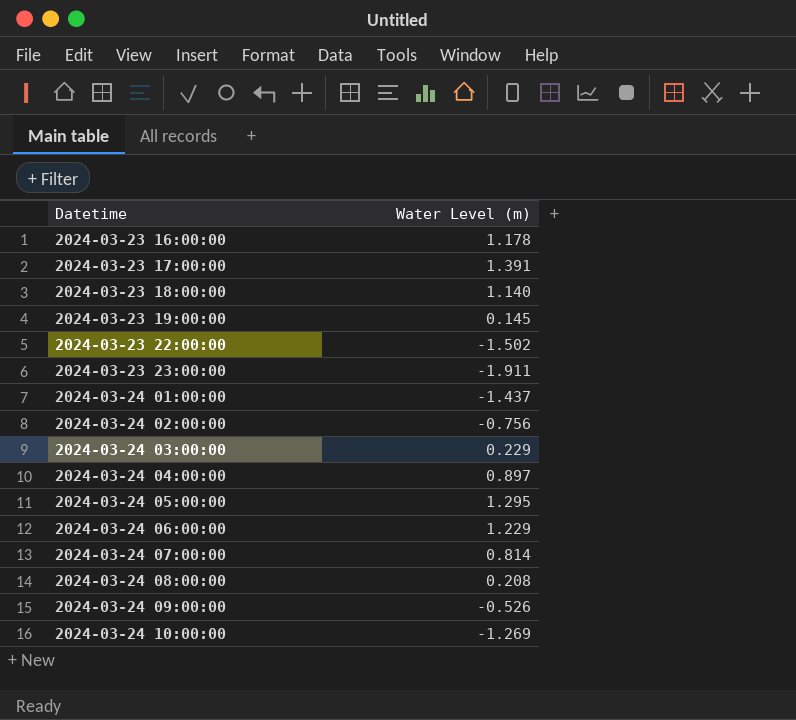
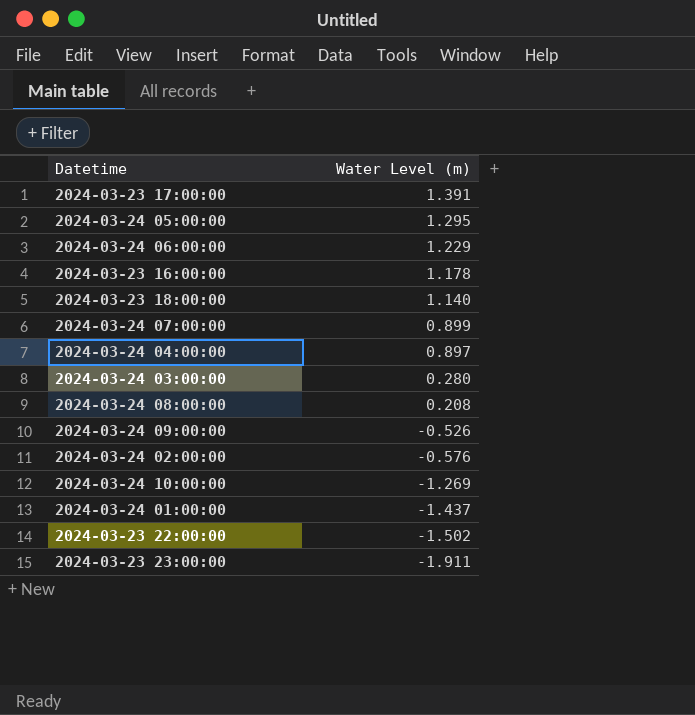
row order: Datetime ascending -> Water Level (m) descending
row 2024-03-23 19:00:00: 0.145 -> none
2024-03-24 07:00:00 | Water Level (m): 0.814 -> 0.899
2024-03-24 03:00:00 | Water Level (m): 0.229 -> 0.280
2024-03-24 02:00:00 | Water Level (m): -0.756 -> -0.576

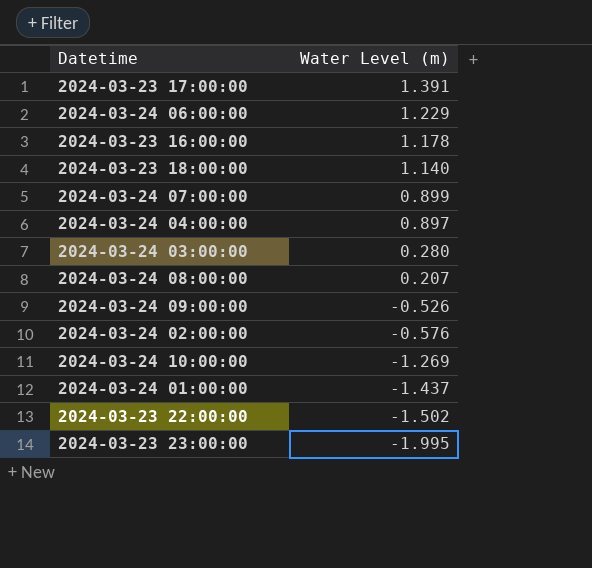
row 2024-03-24 05:00:00: 1.295 -> none
2024-03-24 08:00:00 | Water Level (m): 0.208 -> 0.207
2024-03-23 23:00:00 | Water Level (m): -1.911 -> -1.995

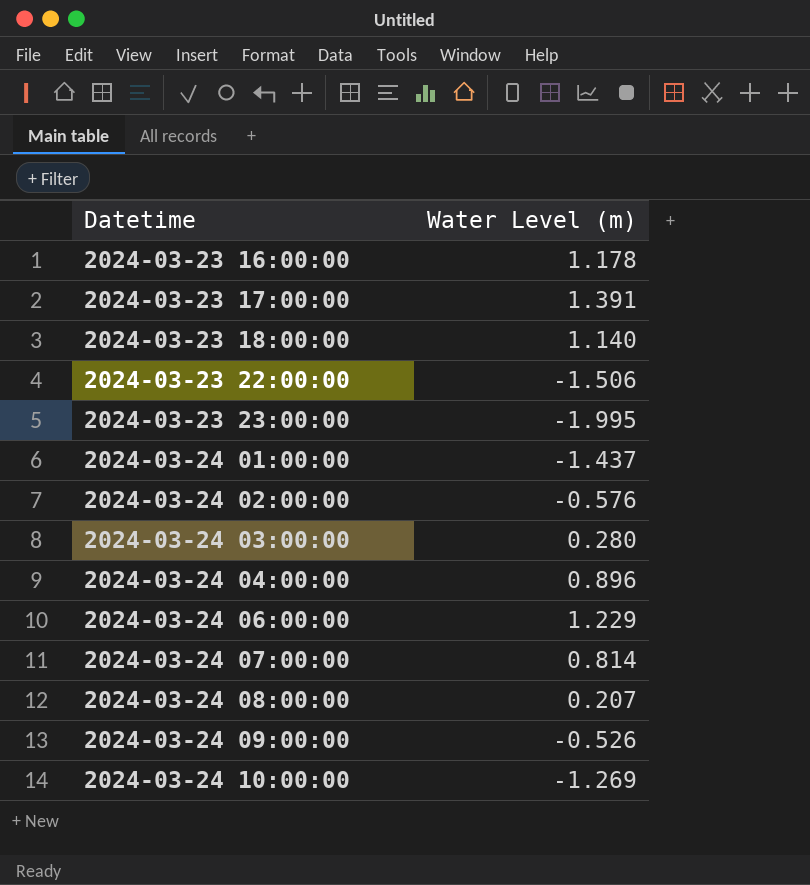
row order: Water Level (m) descending -> Datetime ascending
2024-03-23 22:00:00 | Water Level (m): -1.502 -> -1.506
2024-03-24 04:00:00 | Water Level (m): 0.897 -> 0.896
2024-03-24 07:00:00 | Water Level (m): 0.899 -> 0.814

